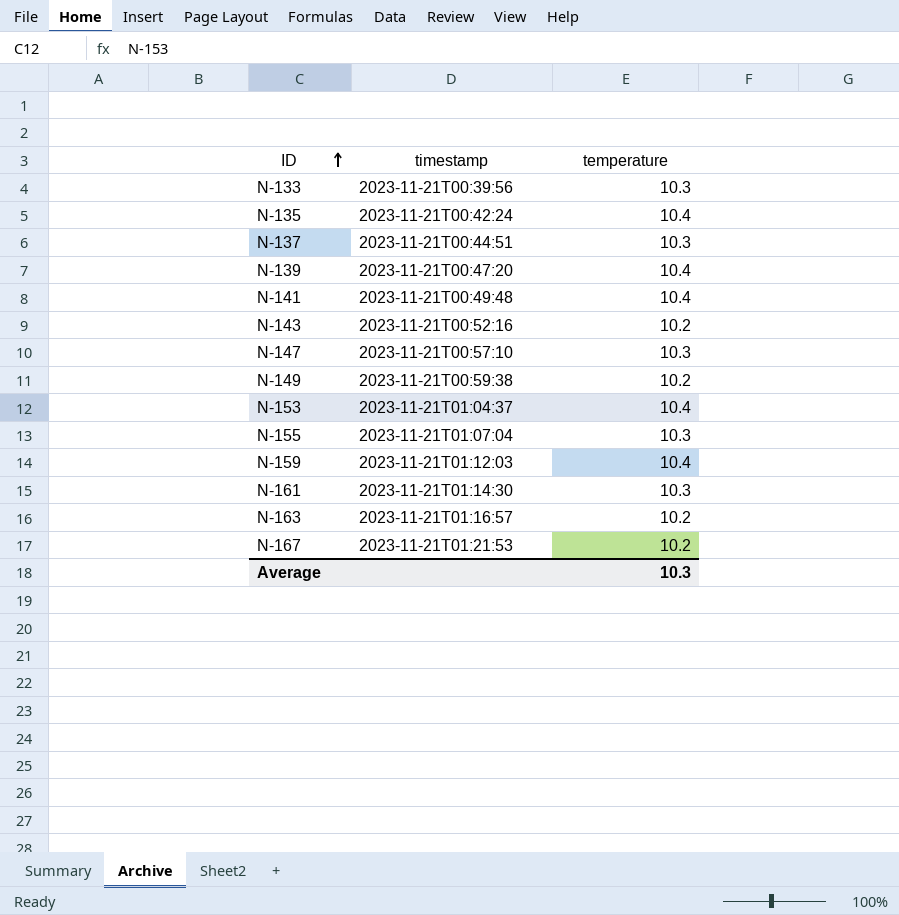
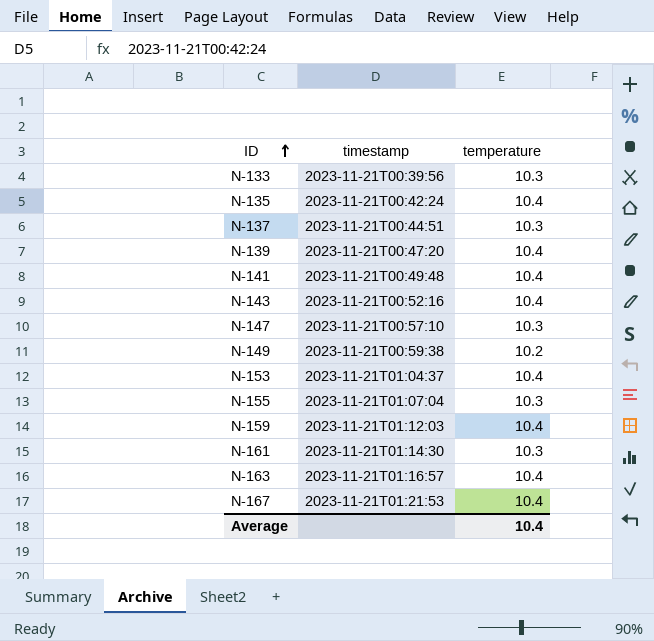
N-143 | temperature: 10.2 -> 10.4
N-163 | temperature: 10.2 -> 10.4
N-167 | temperature: 10.2 -> 10.4
Average | temperature: 10.3 -> 10.4

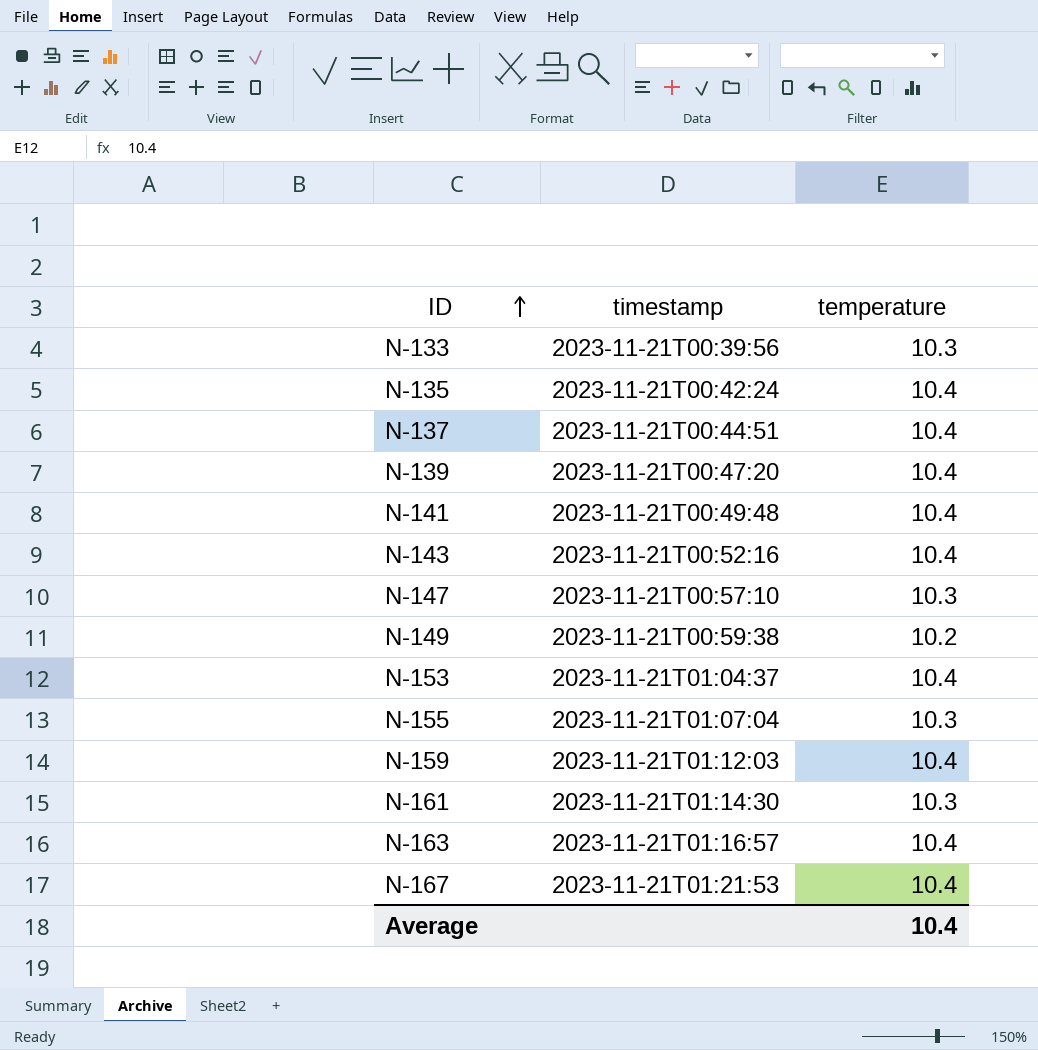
N-137 | temperature: 10.3 -> 10.4

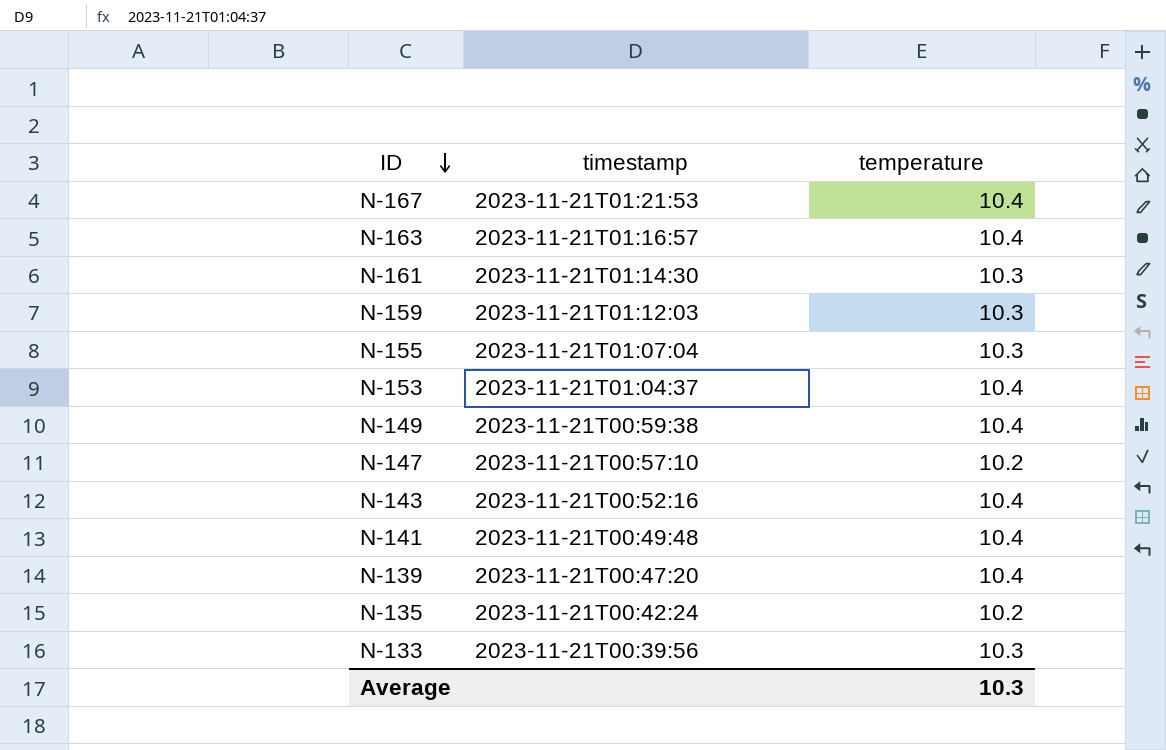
row order: ID ascending -> ID descending
row N-137: 2023-11-21T00:44:51 | 10.4 -> none
N-159 | temperature: 10.4 -> 10.3
N-149 | temperature: 10.2 -> 10.4
N-147 | temperature: 10.3 -> 10.2
N-135 | temperature: 10.4 -> 10.2
Average | temperature: 10.4 -> 10.3

